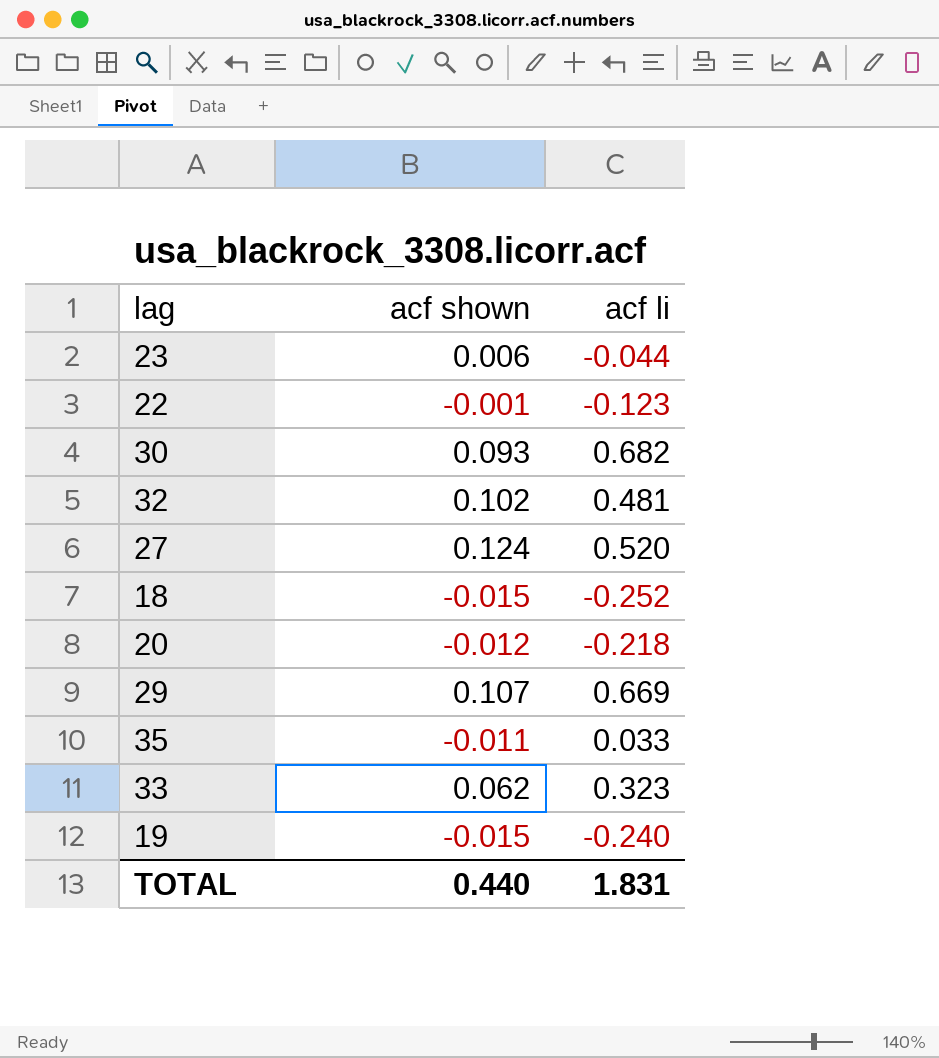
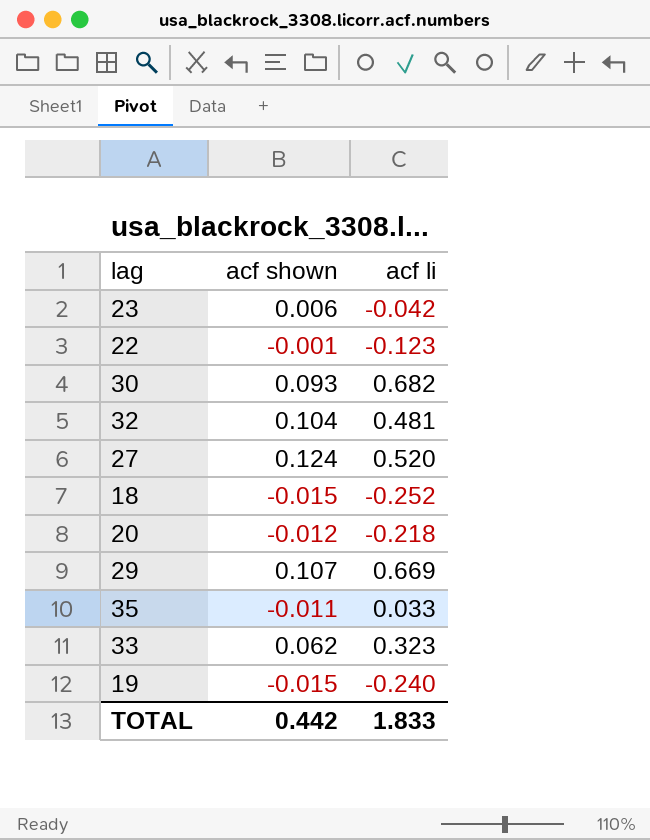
23 | acf li: -0.044 -> -0.042
32 | acf shown: 0.102 -> 0.104
TOTAL | acf shown: 0.440 -> 0.442
TOTAL | acf li: 1.831 -> 1.833

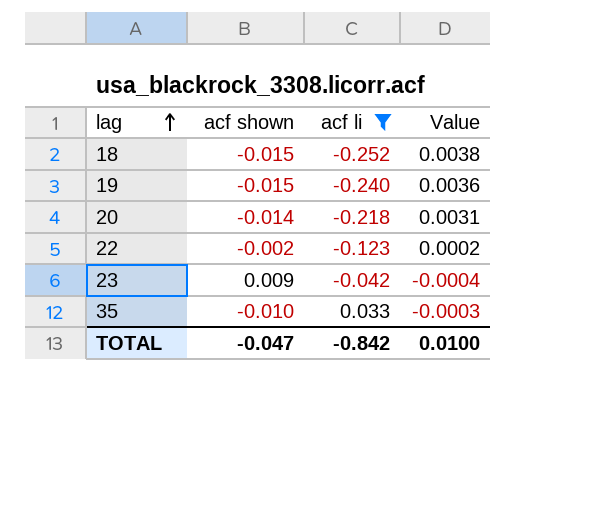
filter: none -> acf li <= 0.033
row order: none -> lag ascending
column Value | formula: none -> [acf shown] * [acf li]
20 | acf shown: -0.012 -> -0.014
22 | acf shown: -0.001 -> -0.002
23 | acf shown: 0.006 -> 0.009
35 | acf shown: -0.011 -> -0.010
TOTAL | acf shown: 0.442 -> -0.047
TOTAL | acf li: 1.833 -> -0.842

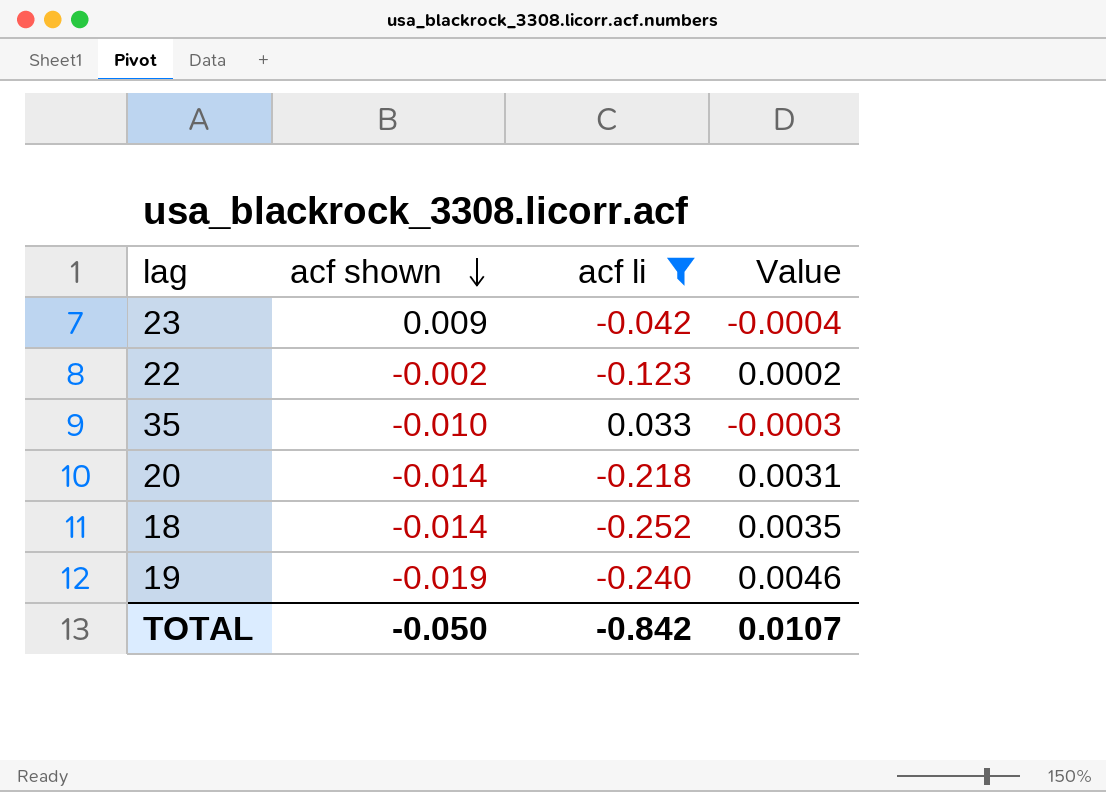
row order: lag ascending -> acf shown descending
18 | acf shown: -0.015 -> -0.014
18 | Value: 0.0038 -> 0.0035
19 | acf shown: -0.015 -> -0.019
19 | Value: 0.0036 -> 0.0046
TOTAL | acf shown: -0.047 -> -0.050
TOTAL | Value: 0.0100 -> 0.0107

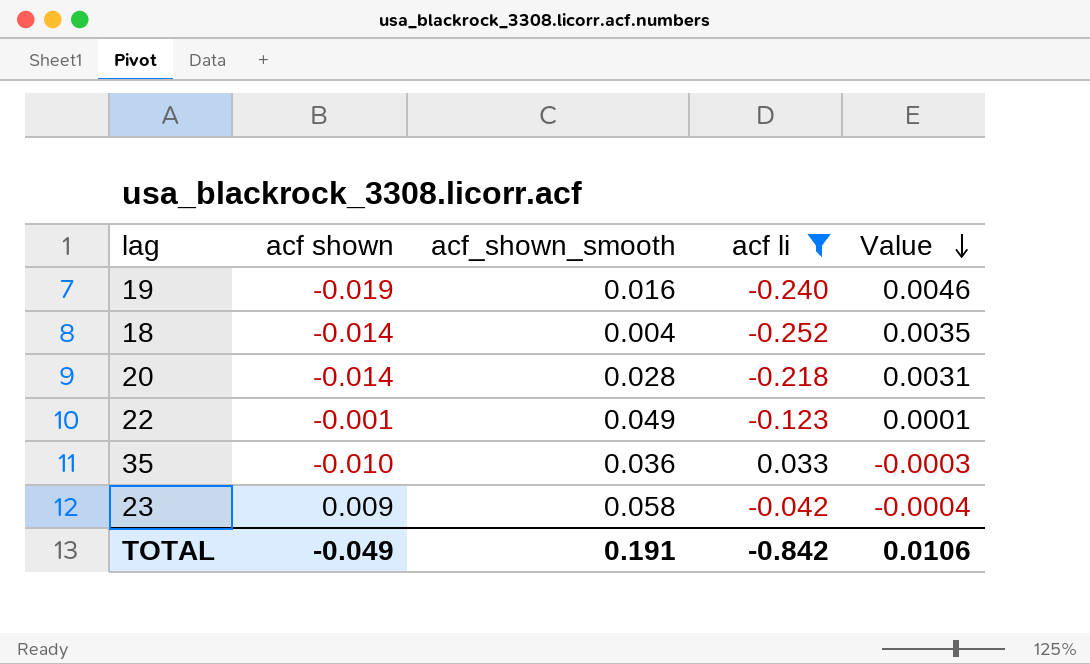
row order: acf shown descending -> Value descending
column acf_shown_smooth | position: none -> 3
22 | acf shown: -0.002 -> -0.001
22 | Value: 0.0002 -> 0.0001
TOTAL | acf shown: -0.050 -> -0.049
TOTAL | Value: 0.0107 -> 0.0106

